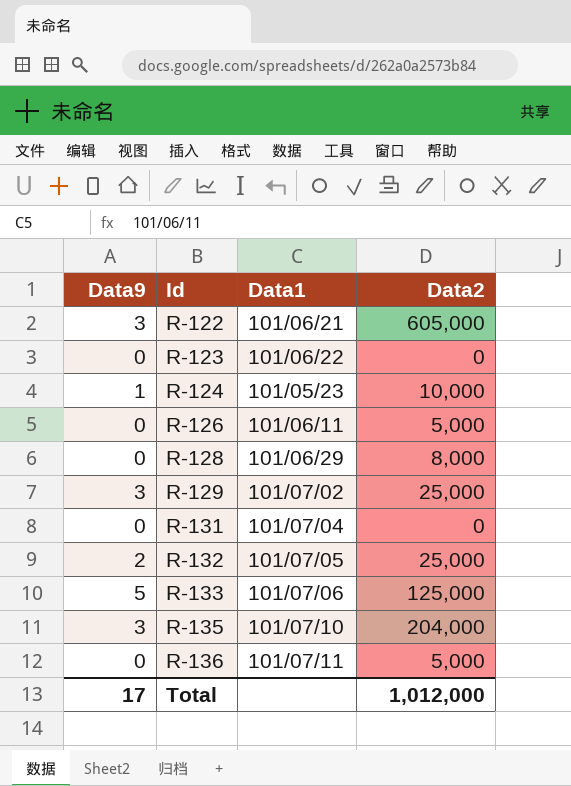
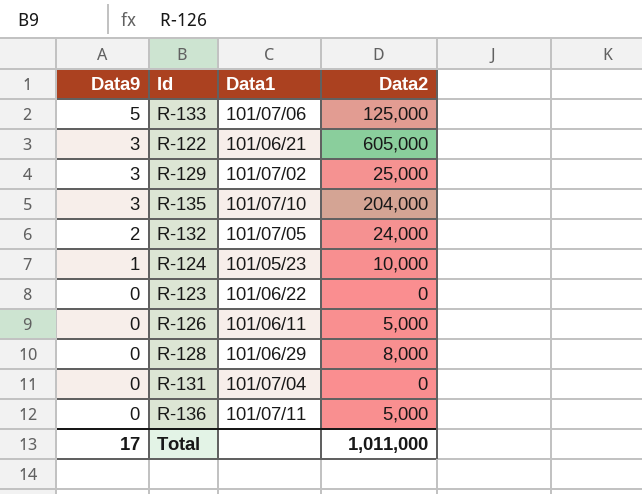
row order: Id ascending -> Data9 descending
R-132 | Data2: 25,000 -> 24,000
Total | Data2: 1,012,000 -> 1,011,000

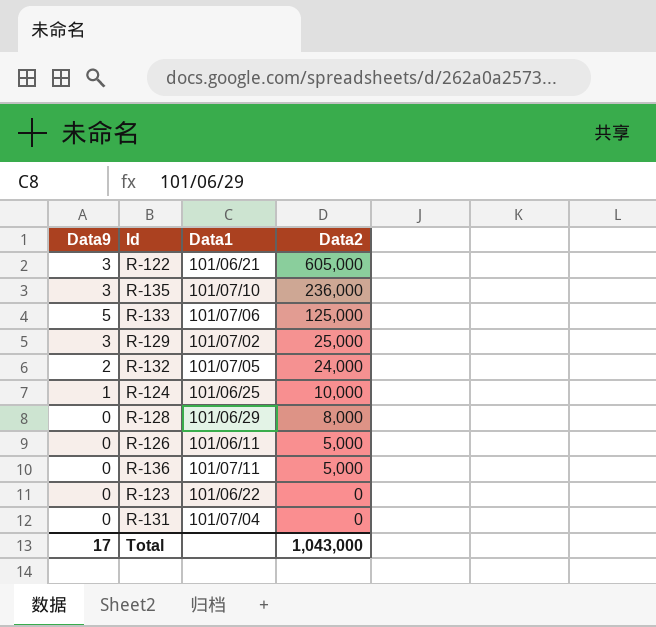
row order: Data9 descending -> Data2 descending
R-135 | Data2: 204,000 -> 236,000
R-124 | Data1: 101/05/23 -> 101/06/25
Total | Data2: 1,011,000 -> 1,043,000

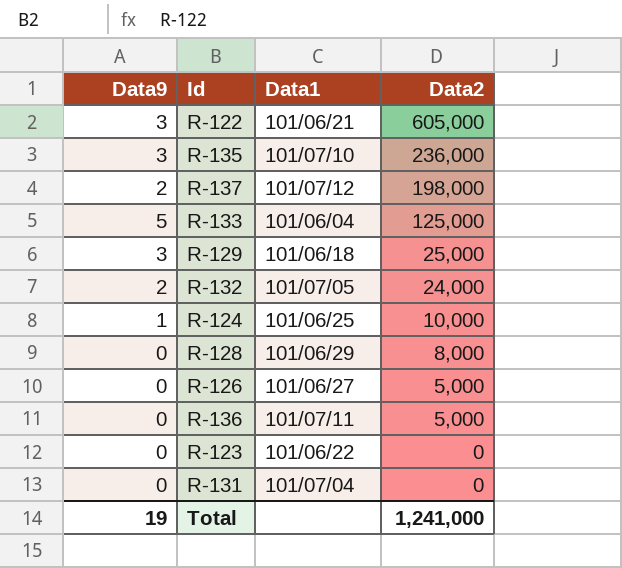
row R-137: none -> 2 | 101/07/12 | 198,000
R-133 | Data1: 101/07/06 -> 101/06/04
R-129 | Data1: 101/07/02 -> 101/06/18
R-126 | Data1: 101/06/11 -> 101/06/27
Total | Data9: 17 -> 19
Total | Data2: 1,043,000 -> 1,241,000

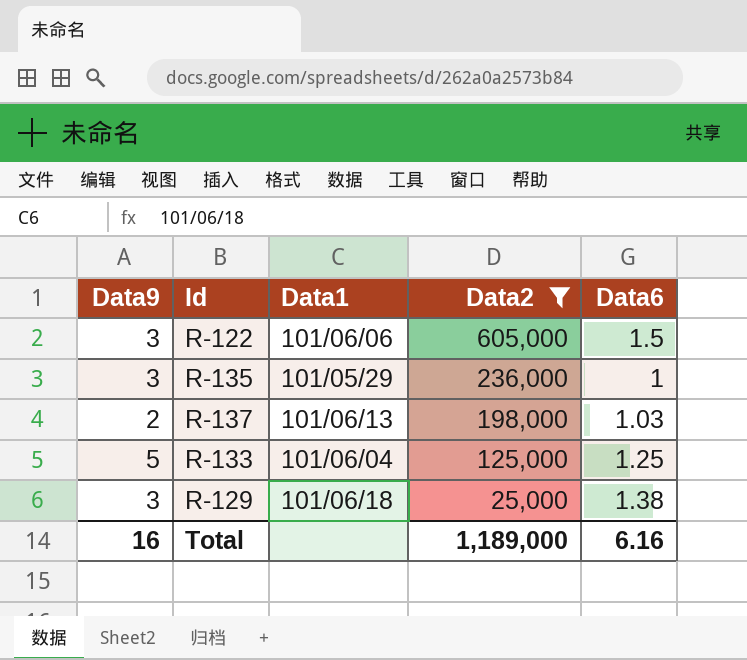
filter: none -> Data2 >= 25,000
column Data6 | position: none -> 5
R-122 | Data1: 101/06/21 -> 101/06/06
R-135 | Data1: 101/07/10 -> 101/05/29
R-137 | Data1: 101/07/12 -> 101/06/13
Total | Data9: 19 -> 16
Total | Data2: 1,241,000 -> 1,189,000

